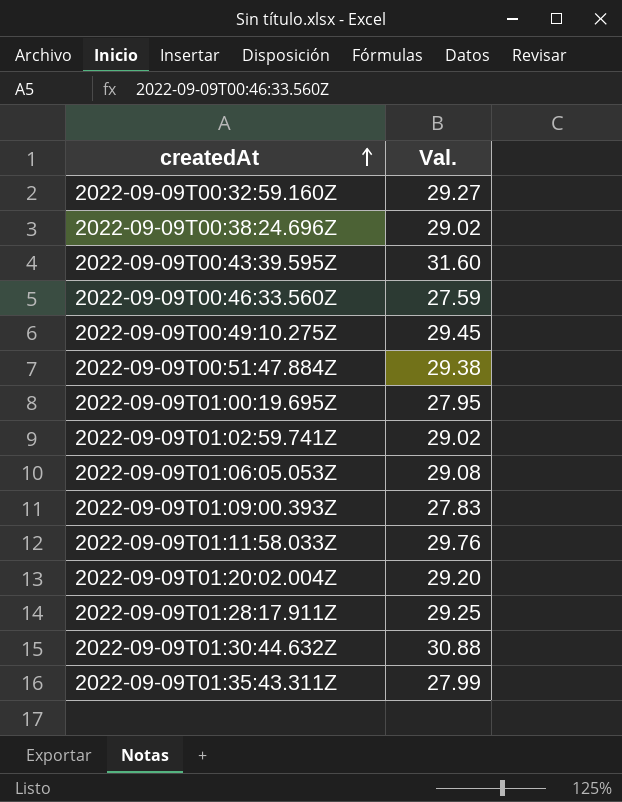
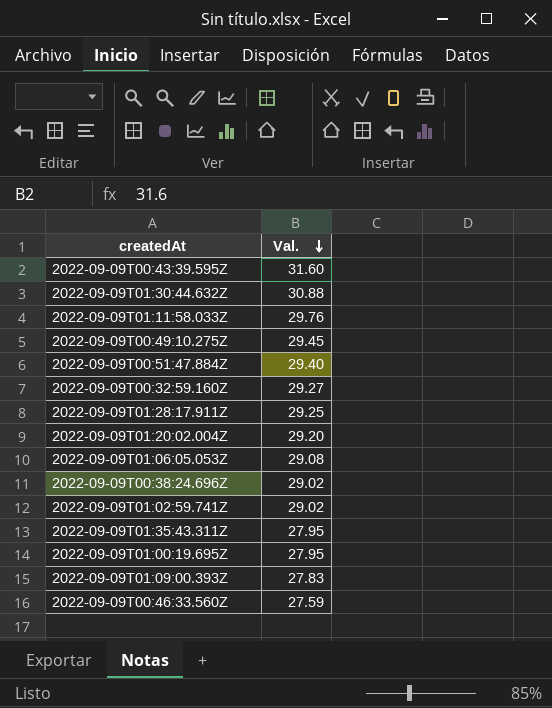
row order: createdAt ascending -> Val. descending
2022-09-09T00:51:47.884Z | Val.: 29.38 -> 29.40
2022-09-09T01:35:43.311Z | Val.: 27.99 -> 27.95

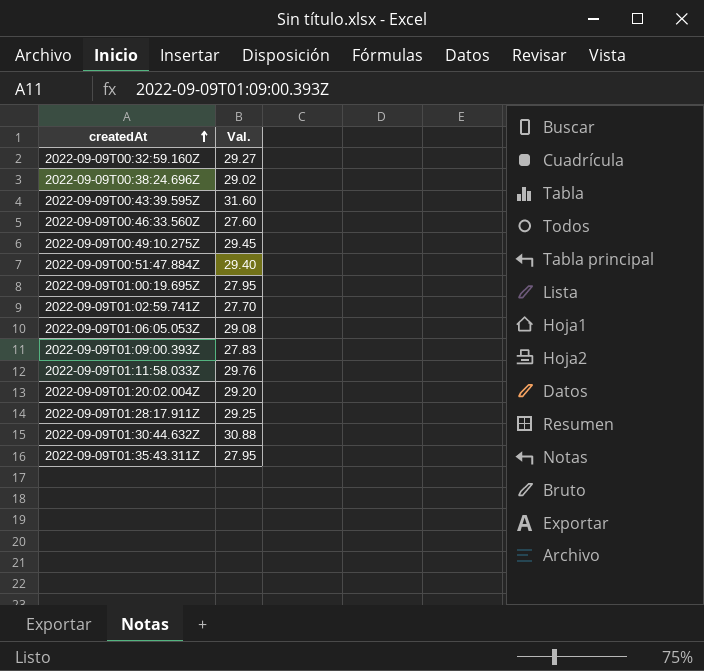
row order: Val. descending -> createdAt ascending
2022-09-09T00:46:33.560Z | Val.: 27.59 -> 27.60
2022-09-09T01:02:59.741Z | Val.: 29.02 -> 27.70

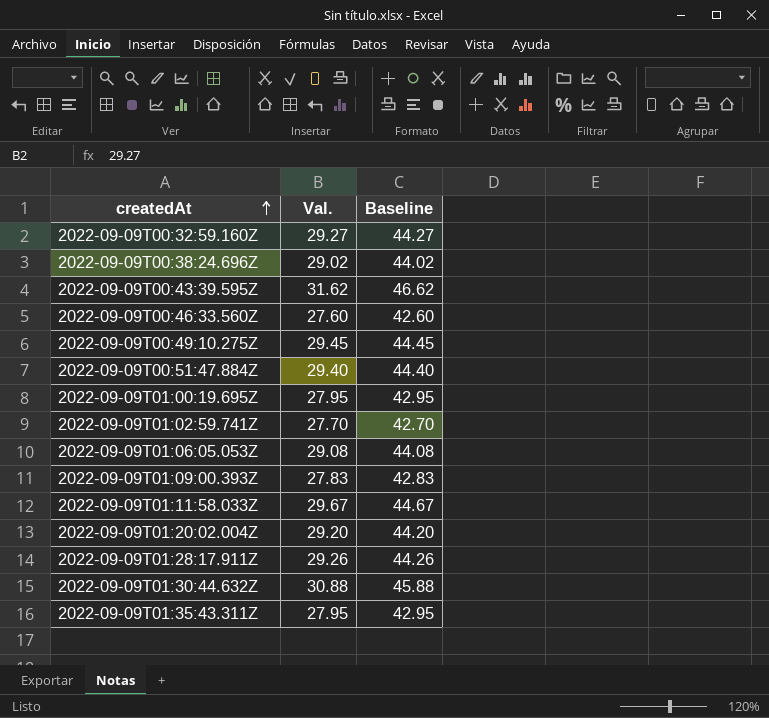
column Baseline | formula: none -> [Val.] + 15
2022-09-09T00:43:39.595Z | Val.: 31.60 -> 31.62
2022-09-09T01:11:58.033Z | Val.: 29.76 -> 29.67
2022-09-09T01:28:17.911Z | Val.: 29.25 -> 29.26

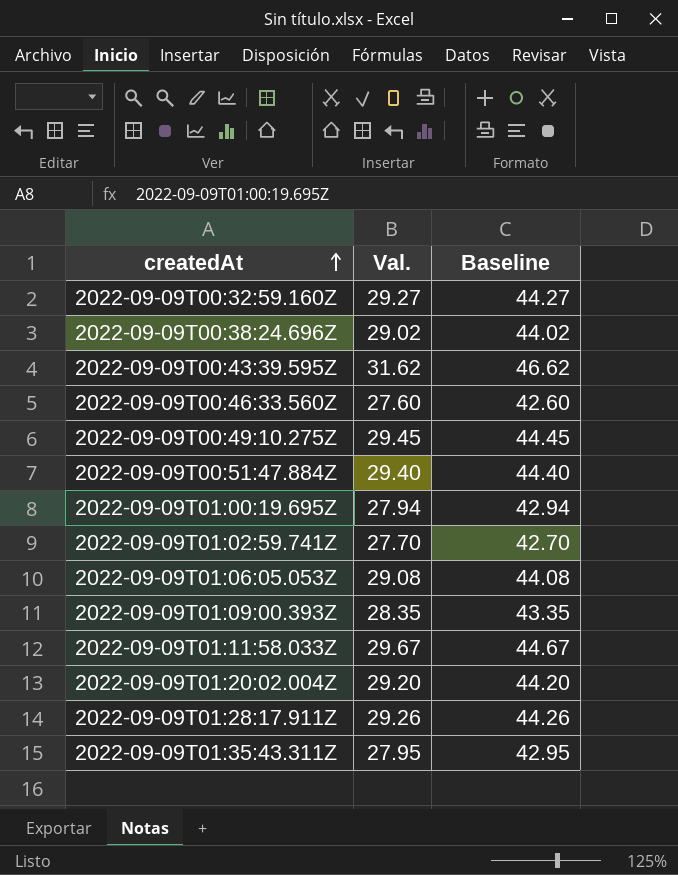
row 2022-09-09T01:30:44.632Z: 30.88 | 45.88 -> none
2022-09-09T01:00:19.695Z | Val.: 27.95 -> 27.94
2022-09-09T01:00:19.695Z | Baseline: 42.95 -> 42.94
2022-09-09T01:09:00.393Z | Val.: 27.83 -> 28.35
2022-09-09T01:09:00.393Z | Baseline: 42.83 -> 43.35

